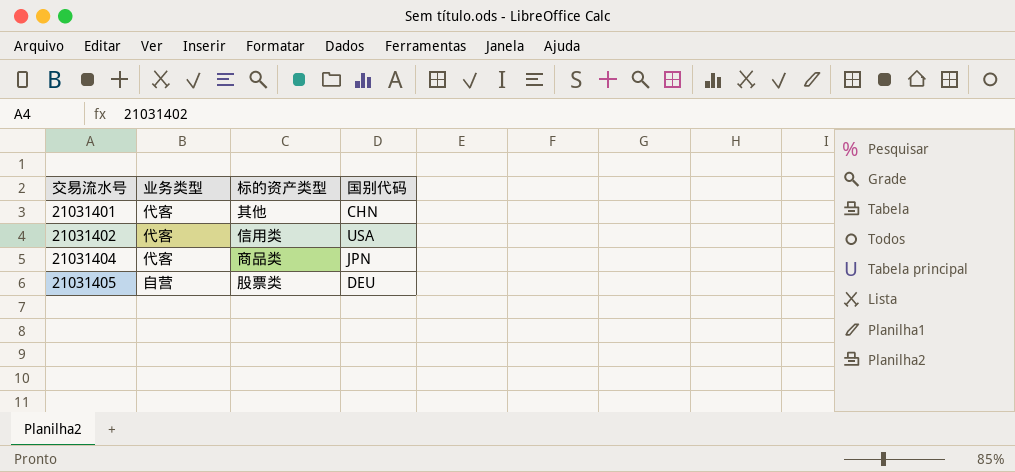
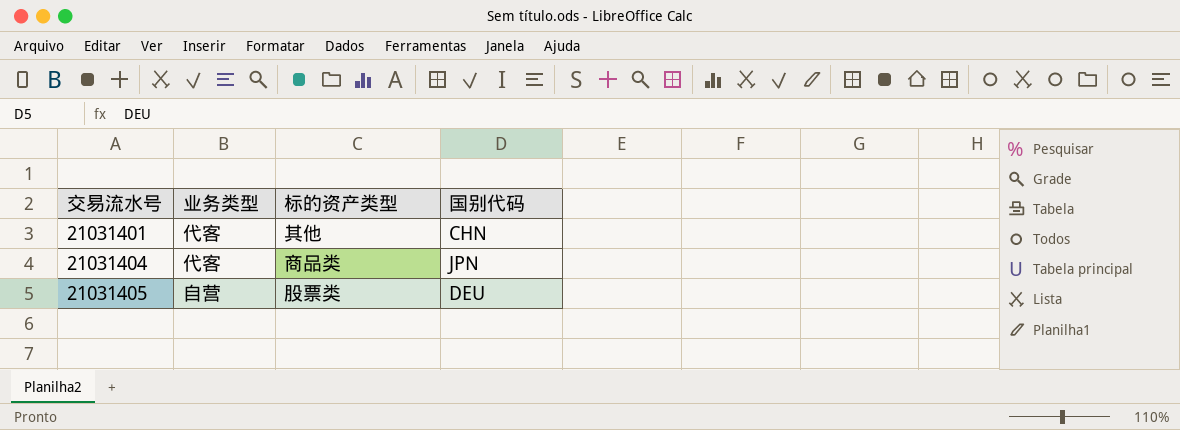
row 21031402: 代客 | 信用类 | USA -> none

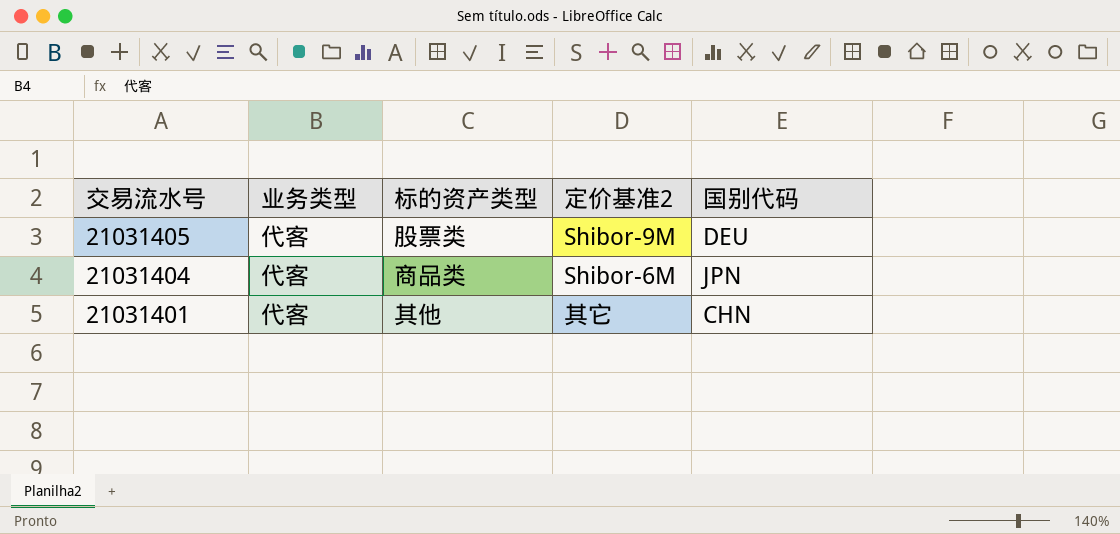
row order: 交易流水号 ascending -> 交易流水号 descending
column 定价基准2 | position: none -> 4
21031405 | 业务类型: 自营 -> 代客

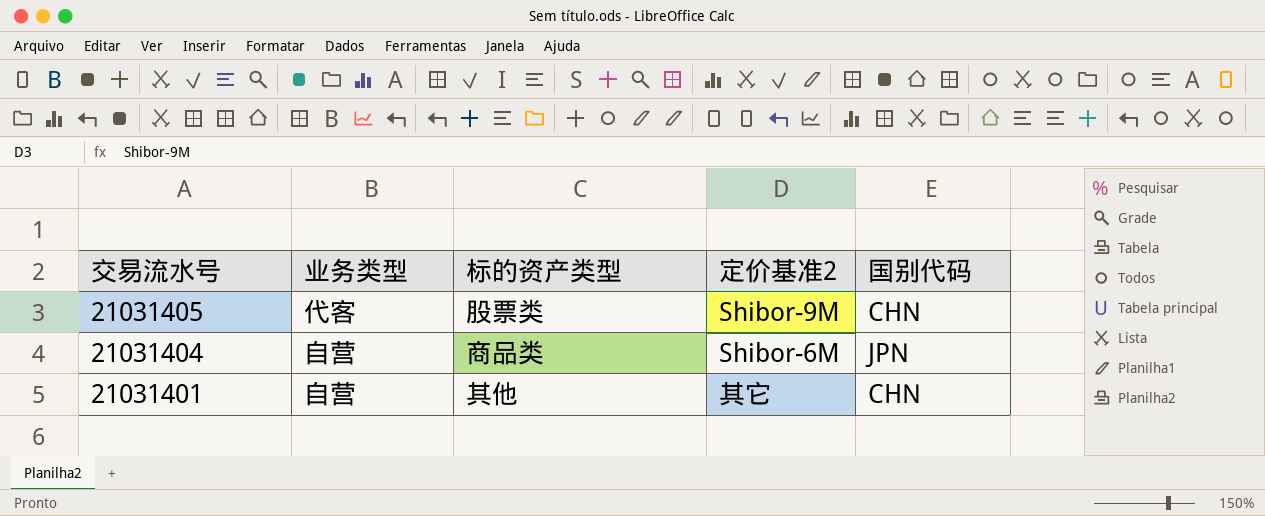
21031405 | 国别代码: DEU -> CHN
21031404 | 业务类型: 代客 -> 自营
21031401 | 业务类型: 代客 -> 自营

